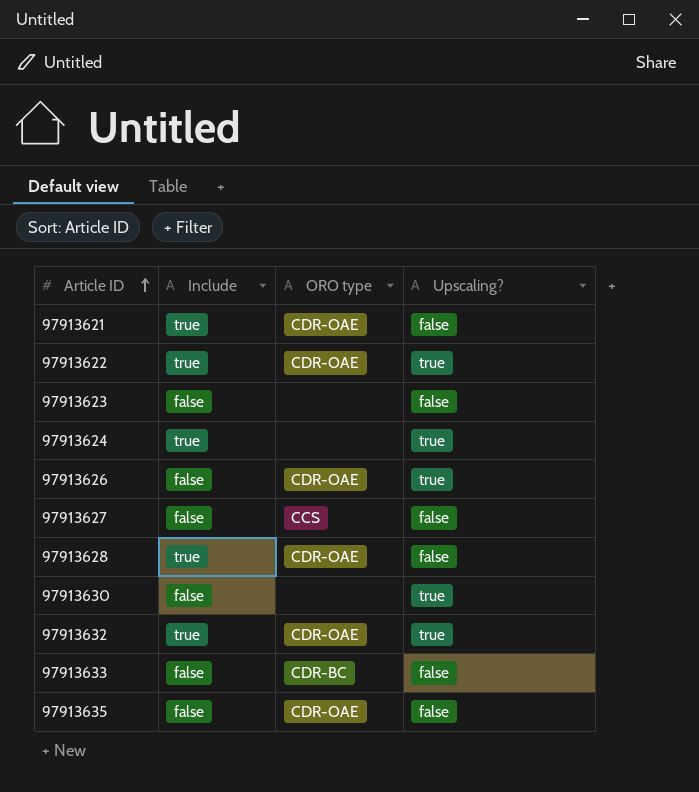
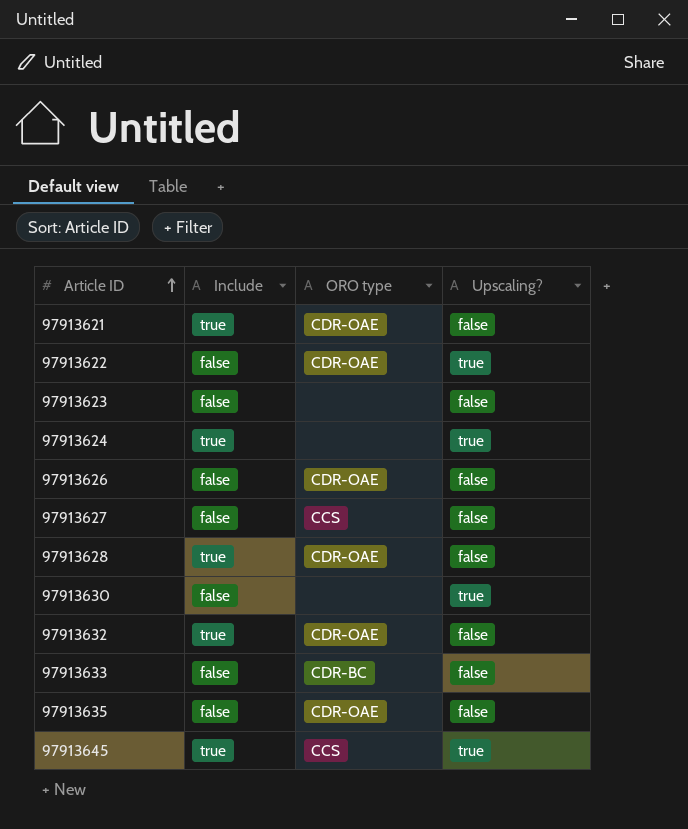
97913622 | Include: true -> false
97913626 | Upscaling?: true -> false
97913632 | Upscaling?: true -> false
row 97913645: none -> true | CCS | true

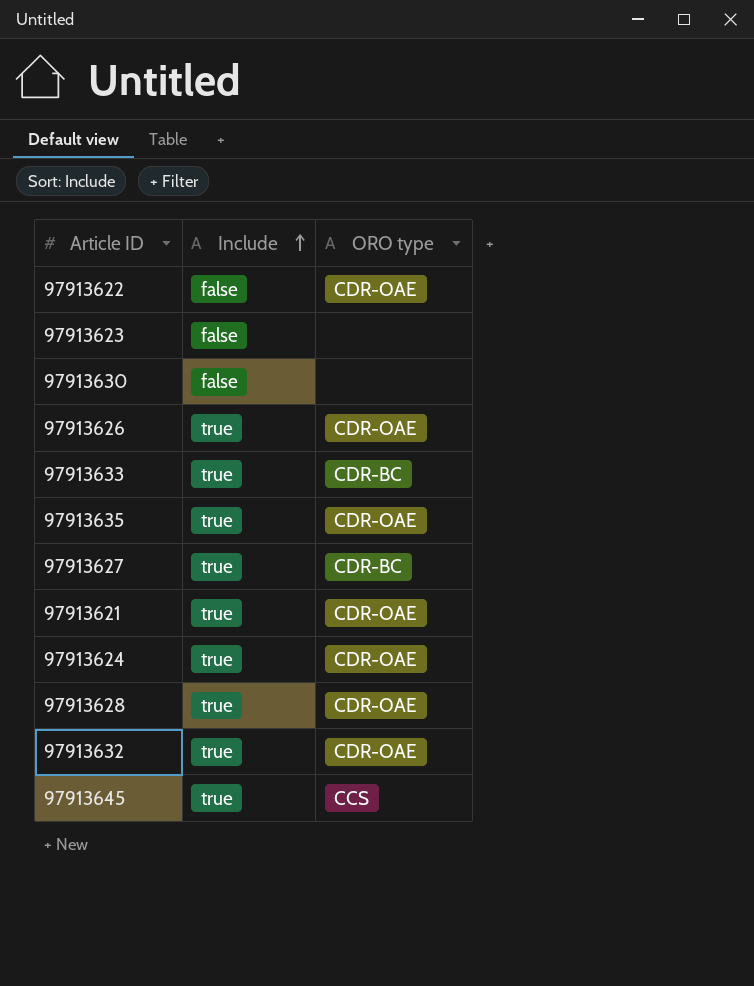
row order: Article ID ascending -> Include ascending
column Upscaling? | position: 4 -> none
97913626 | Include: false -> true
97913633 | Include: false -> true
97913635 | Include: false -> true
97913627 | Include: false -> true
97913627 | ORO type: CCS -> CDR-BC
97913624 | ORO type: none -> CDR-OAE

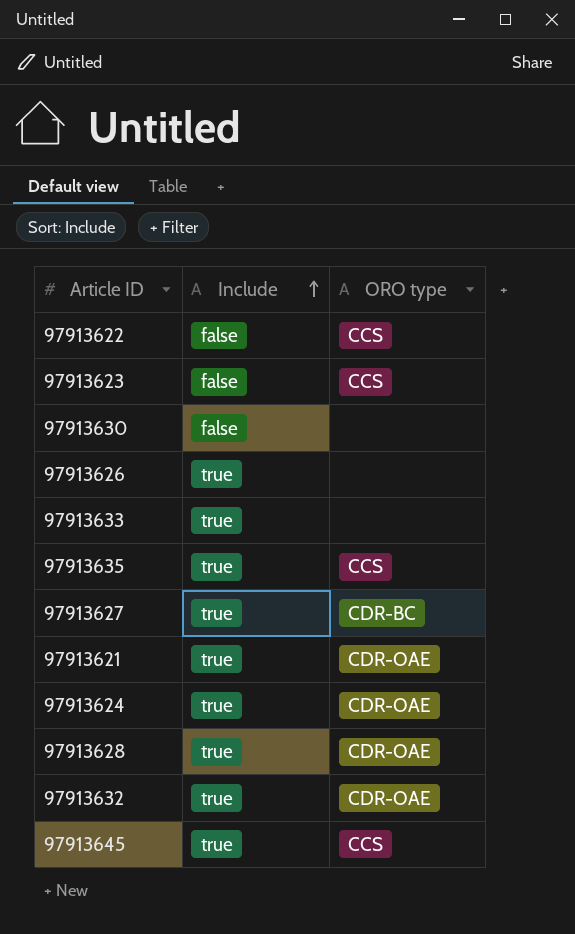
97913622 | ORO type: CDR-OAE -> CCS
97913623 | ORO type: none -> CCS
97913626 | ORO type: CDR-OAE -> none
97913633 | ORO type: CDR-BC -> none
97913635 | ORO type: CDR-OAE -> CCS

